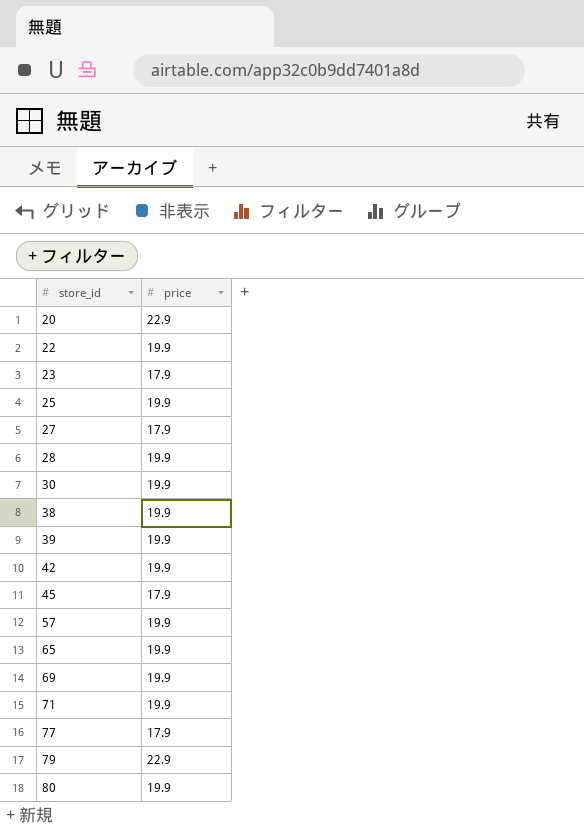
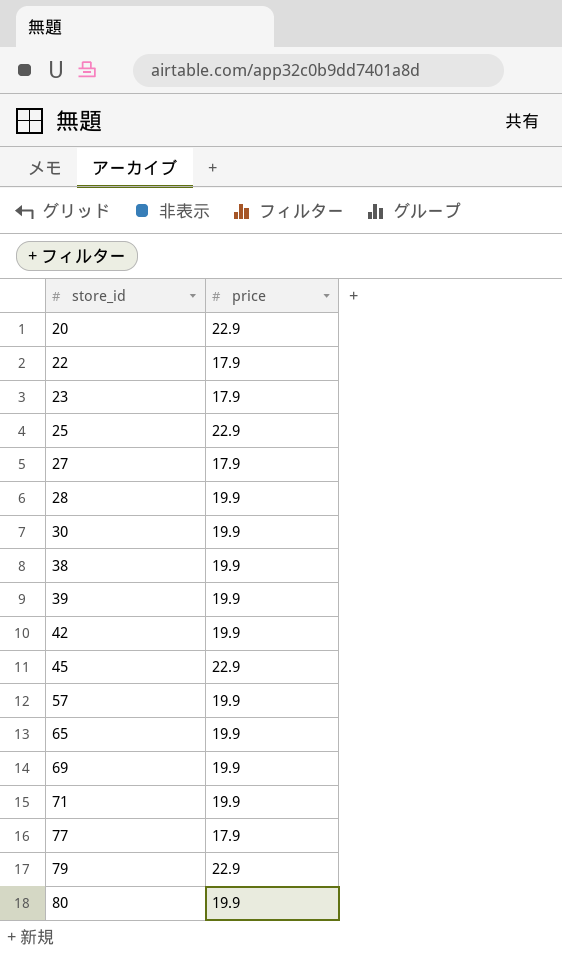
22 | price: 19.9 -> 17.9
25 | price: 19.9 -> 22.9
45 | price: 17.9 -> 22.9

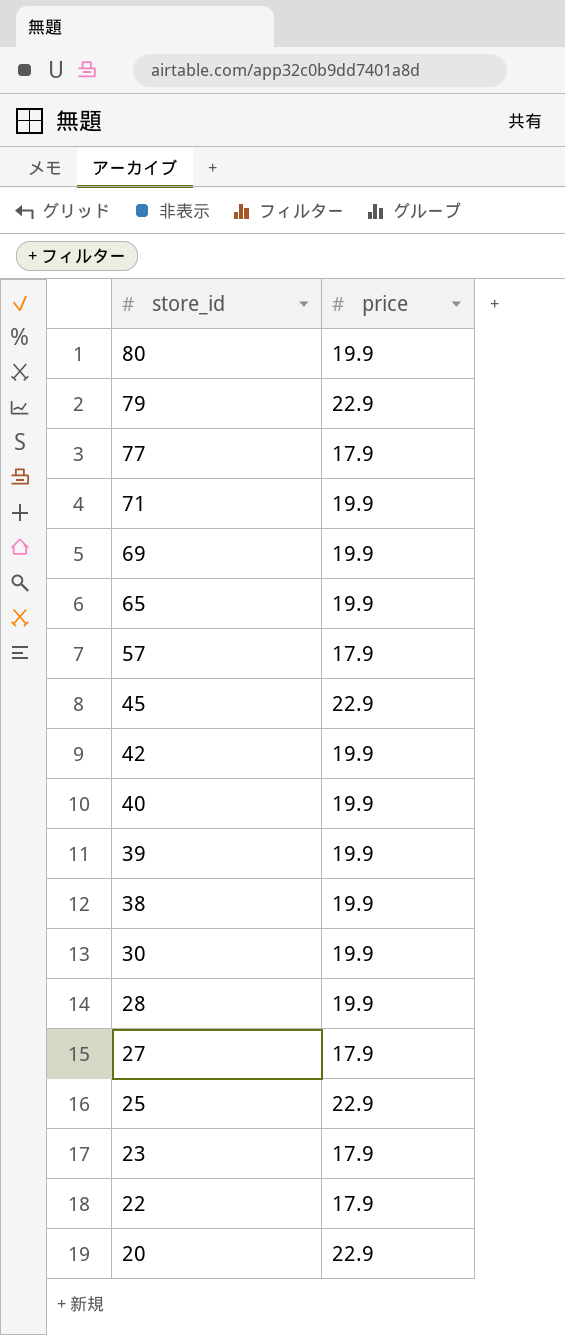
row order: store_id ascending -> store_id descending
57 | price: 19.9 -> 17.9
row 40: none -> 19.9

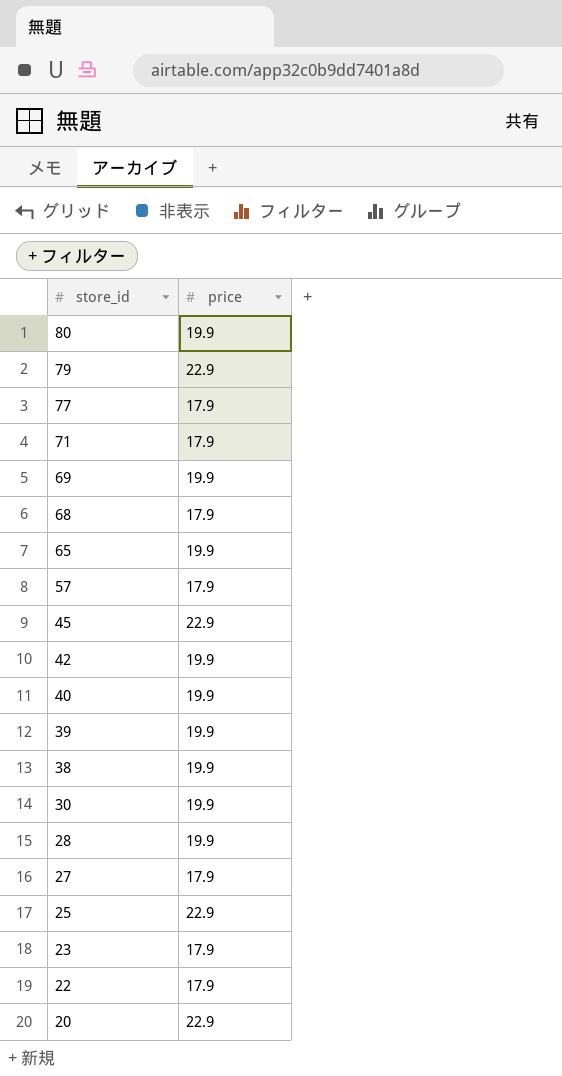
71 | price: 19.9 -> 17.9
row 68: none -> 17.9

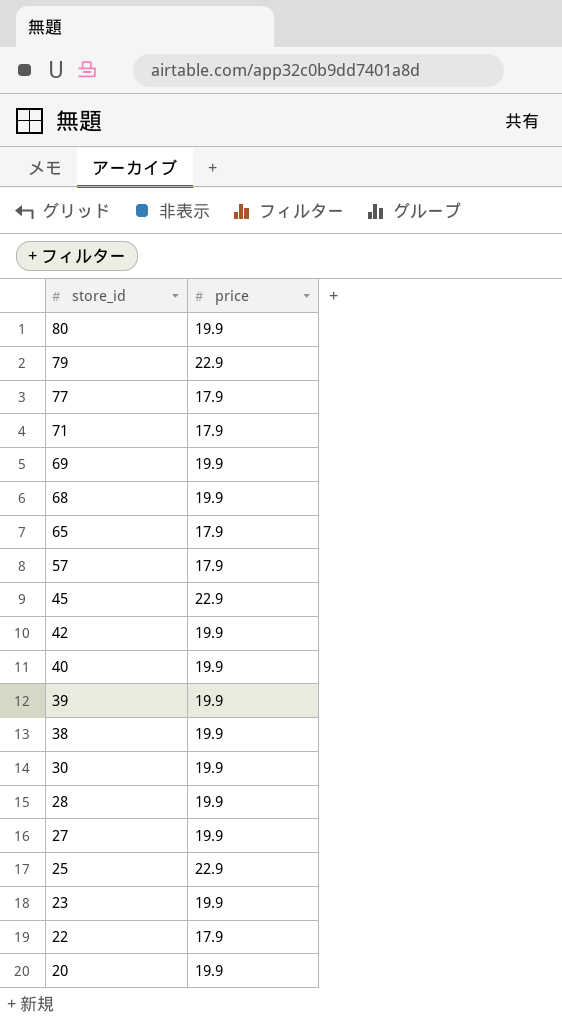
68 | price: 17.9 -> 19.9
65 | price: 19.9 -> 17.9
27 | price: 17.9 -> 19.9
23 | price: 17.9 -> 19.9
20 | price: 22.9 -> 19.9

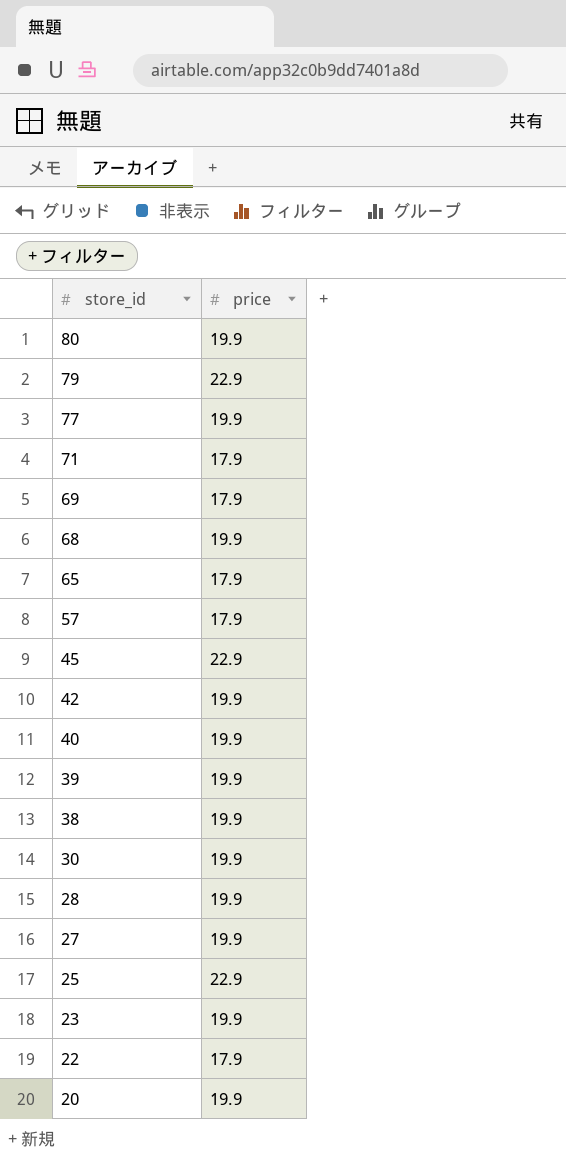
77 | price: 17.9 -> 19.9
69 | price: 19.9 -> 17.9

